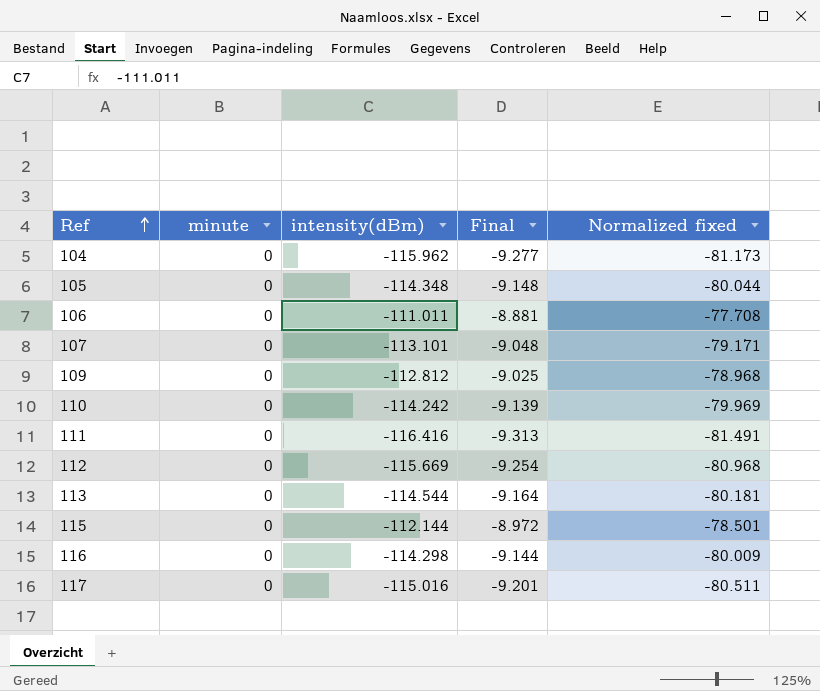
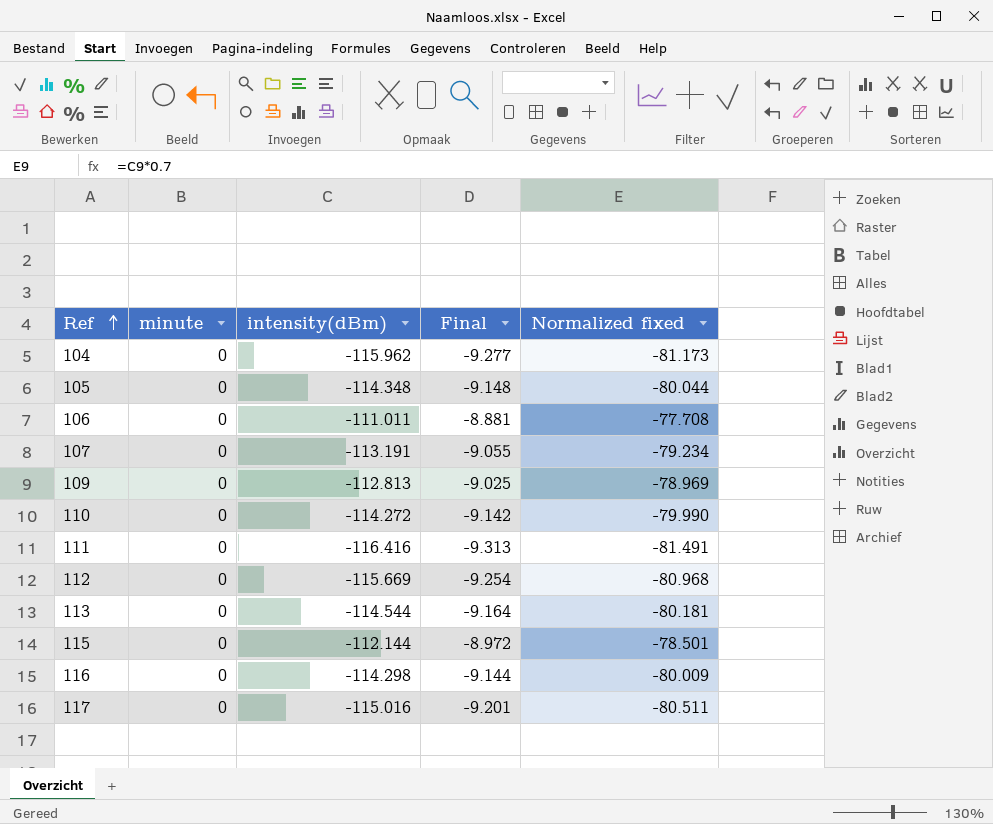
107 | intensity(dBm): -113.101 -> -113.191
107 | Final: -9.048 -> -9.055
107 | Normalized fixed: -79.171 -> -79.234
109 | intensity(dBm): -112.812 -> -112.813
109 | Normalized fixed: -78.968 -> -78.969
110 | intensity(dBm): -114.242 -> -114.272
110 | Final: -9.139 -> -9.142
110 | Normalized fixed: -79.969 -> -79.990

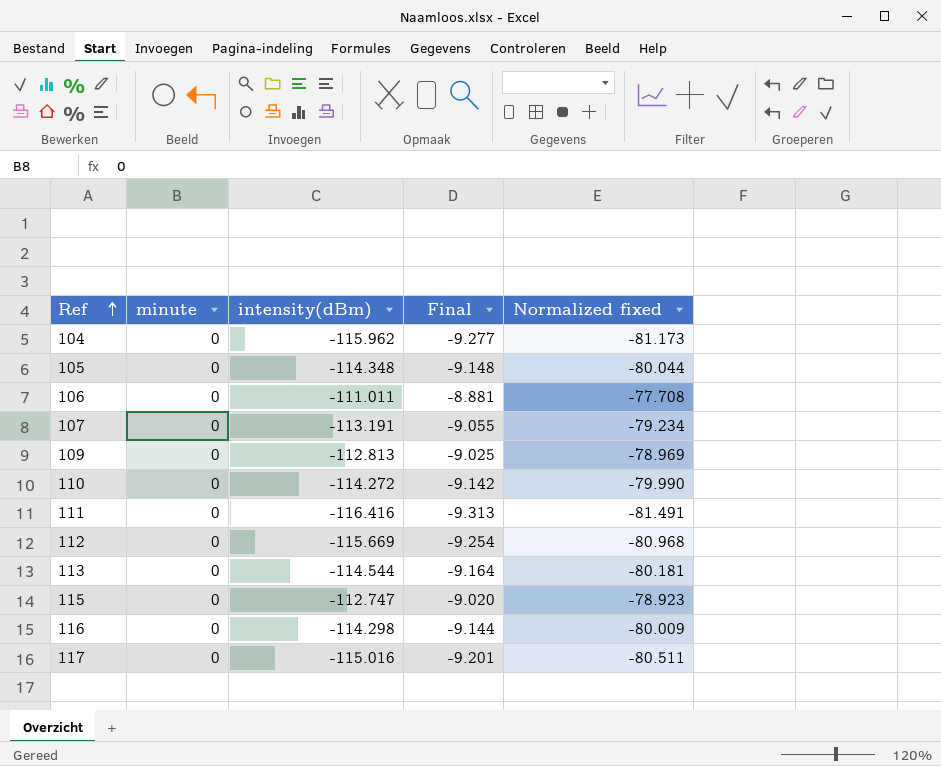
115 | intensity(dBm): -112.144 -> -112.747
115 | Final: -8.972 -> -9.020
115 | Normalized fixed: -78.501 -> -78.923

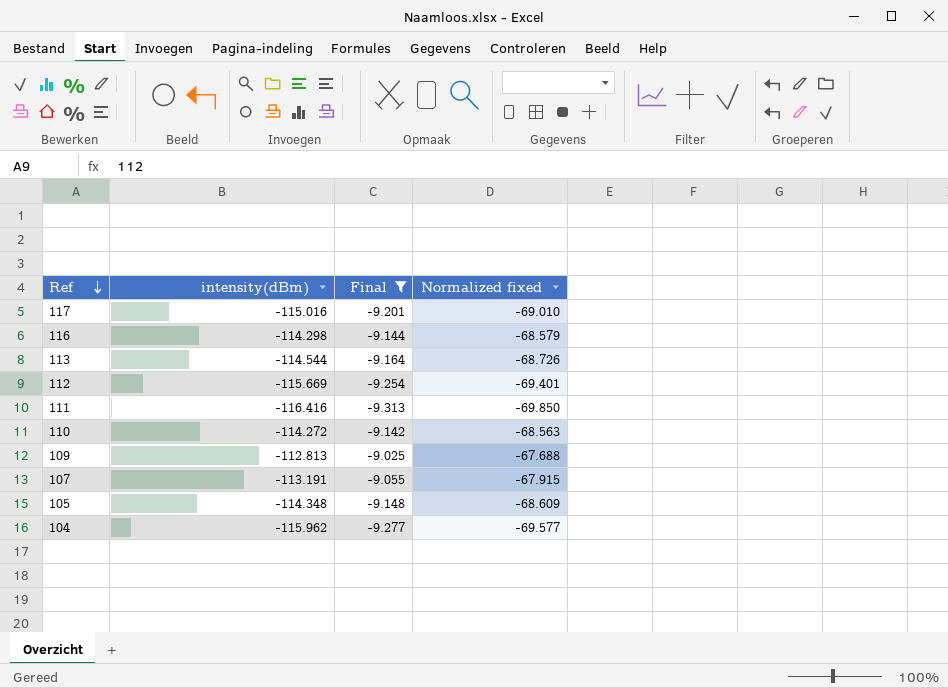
filter: none -> Final <= -9.025
row order: Ref ascending -> Ref descending
column minute | position: 2 -> none
column Normalized fixed | formula: [intensity(dBm)] * 0.7 -> [intensity(dBm)] * 0.6

